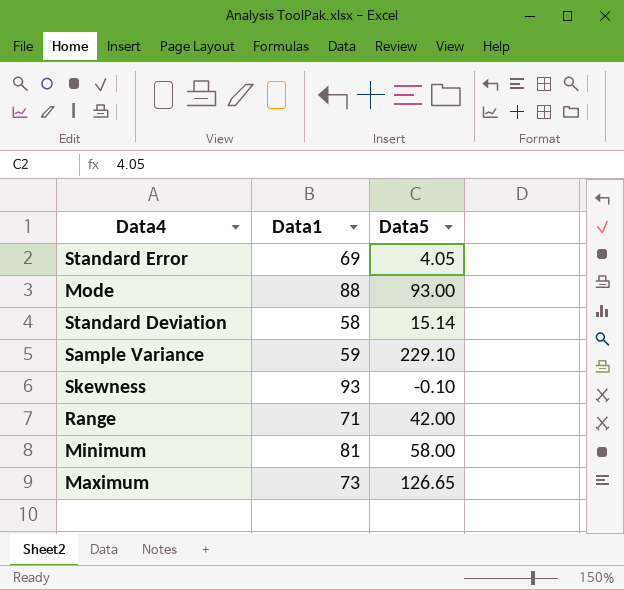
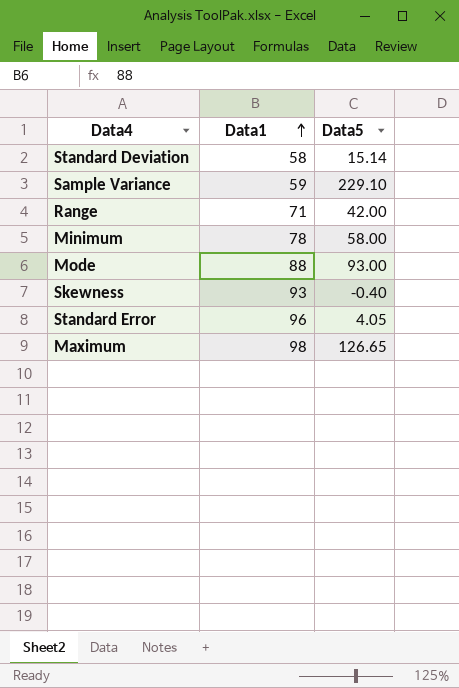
row order: none -> Data1 ascending
Minimum | Data1: 81 -> 78
Skewness | Data5: -0.10 -> -0.40
Standard Error | Data1: 69 -> 96
Maximum | Data1: 73 -> 98

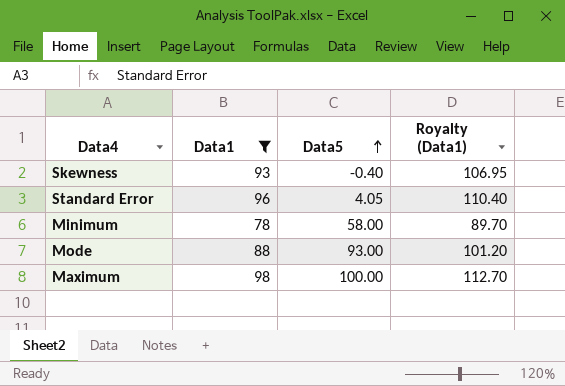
filter: none -> Data1 >= 78
row order: Data1 ascending -> Data5 ascending
column Royalty (Data1) | formula: none -> [Data1] * 1.15
Maximum | Data5: 126.65 -> 100.00

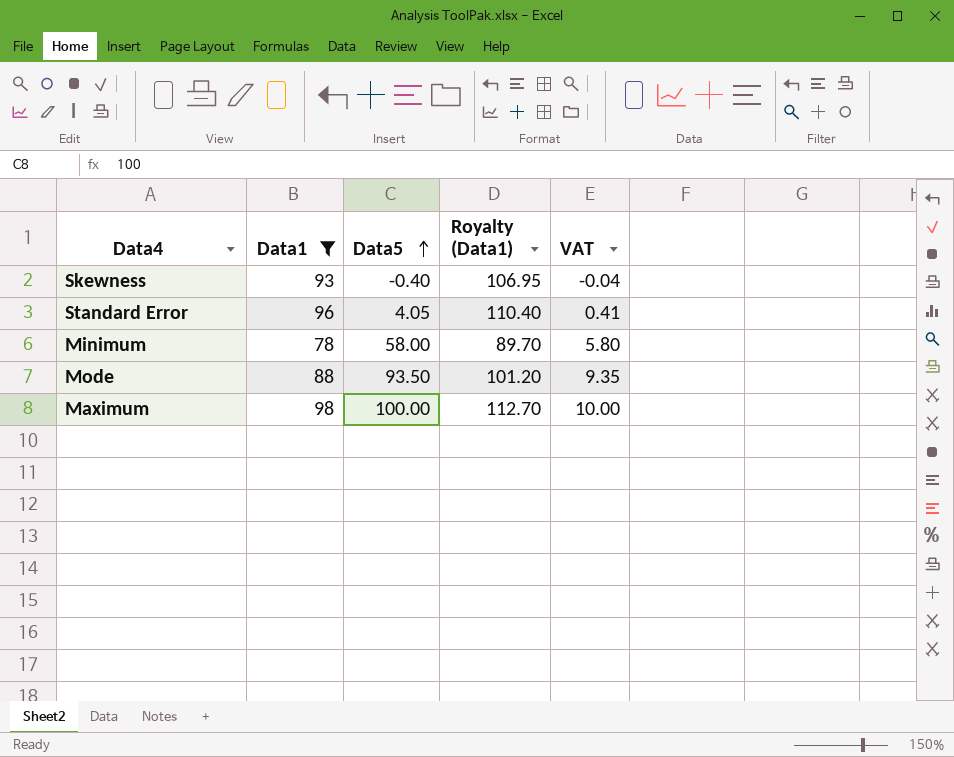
column VAT | formula: none -> [Data5] * 0.1
Mode | Data5: 93.00 -> 93.50

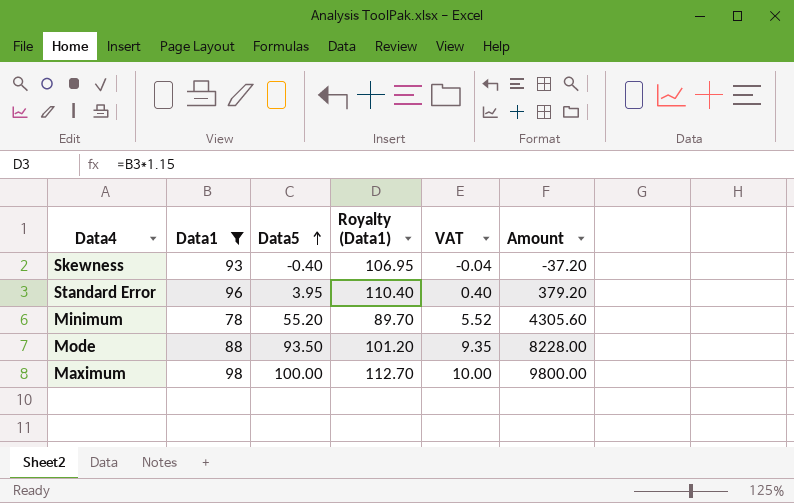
column Amount | formula: none -> [Data1] * [Data5]
Standard Error | Data5: 4.05 -> 3.95
Standard Error | VAT: 0.41 -> 0.40
Minimum | Data5: 58.00 -> 55.20
Minimum | VAT: 5.80 -> 5.52

